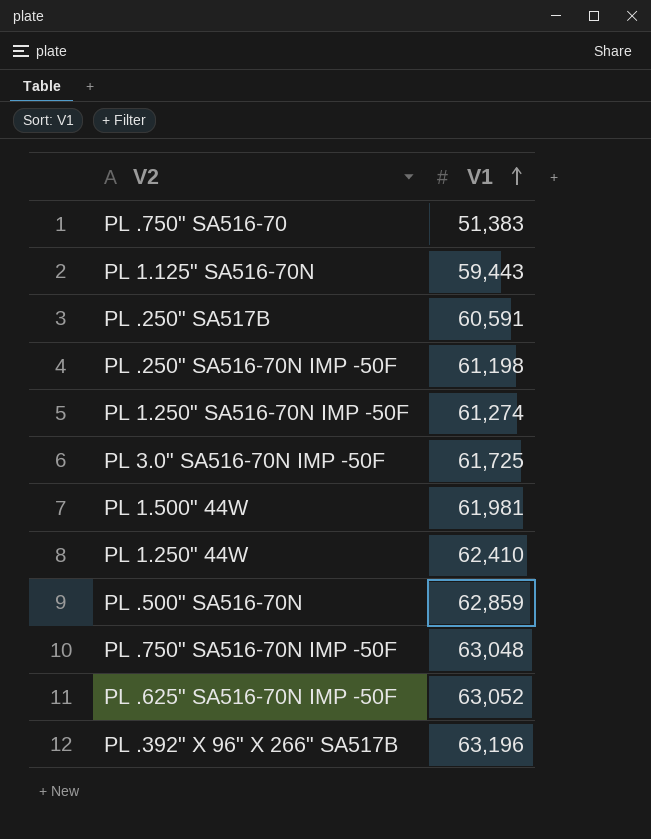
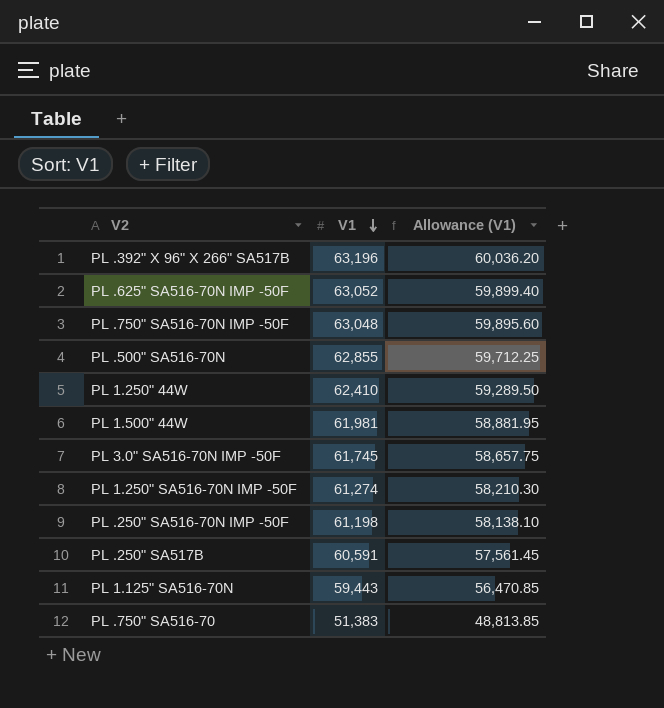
row order: V1 ascending -> V1 descending
column Allowance (V1) | formula: none -> [V1] * 0.95
PL .500" SA516-70N | V1: 62,859 -> 62,855
PL 3.0" SA516-70N IMP -50F | V1: 61,725 -> 61,745

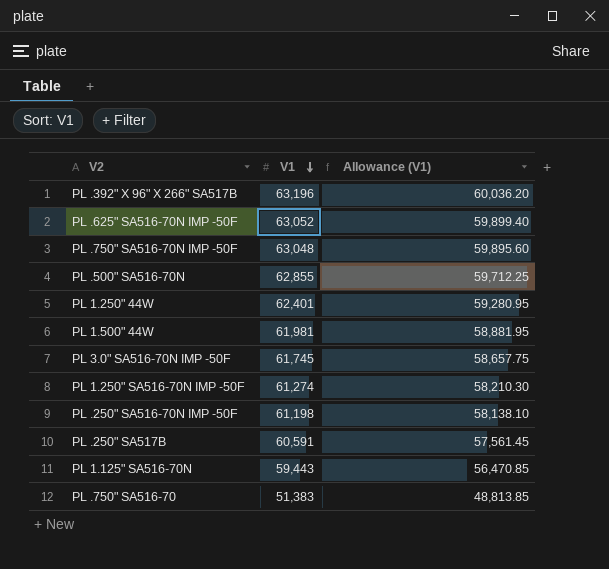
PL 1.250" 44W | V1: 62,410 -> 62,401
PL 1.250" 44W | Allowance (V1): 59,289.50 -> 59,280.95

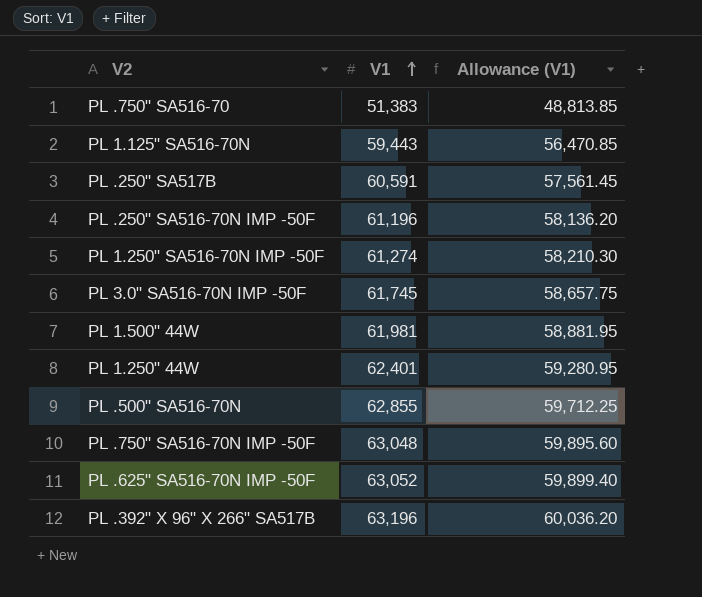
row order: V1 descending -> V1 ascending
PL .250" SA516-70N IMP -50F | V1: 61,198 -> 61,196
PL .250" SA516-70N IMP -50F | Allowance (V1): 58,138.10 -> 58,136.20

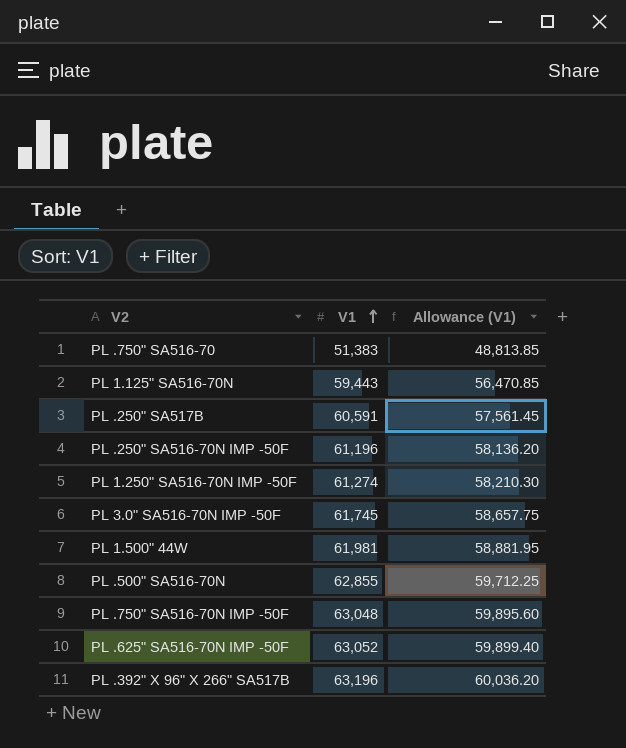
row PL 1.250" 44W: 62,401 | 59,280.95 -> none

